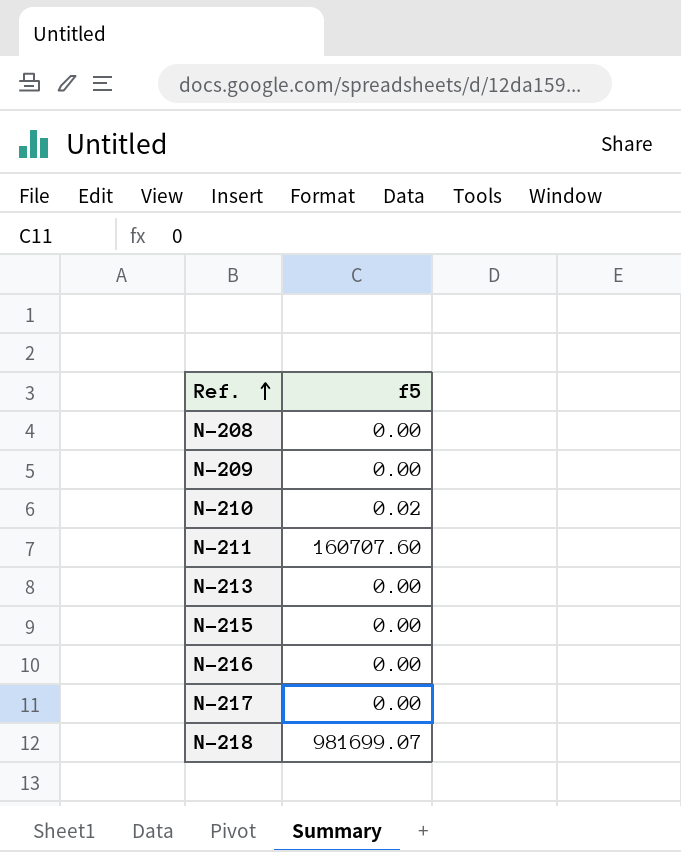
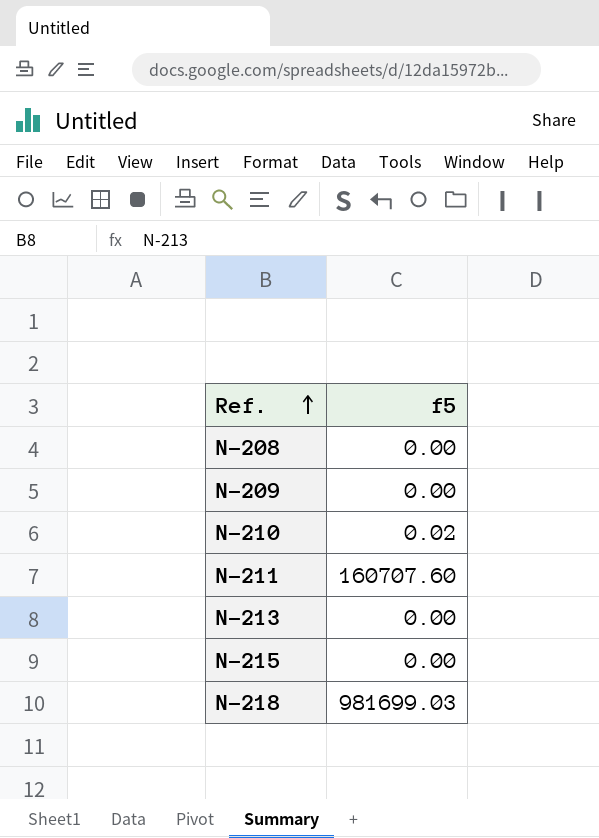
row N-216: 0.00 -> none
row N-217: 0.00 -> none
N-218 | f5: 981699.07 -> 981699.03

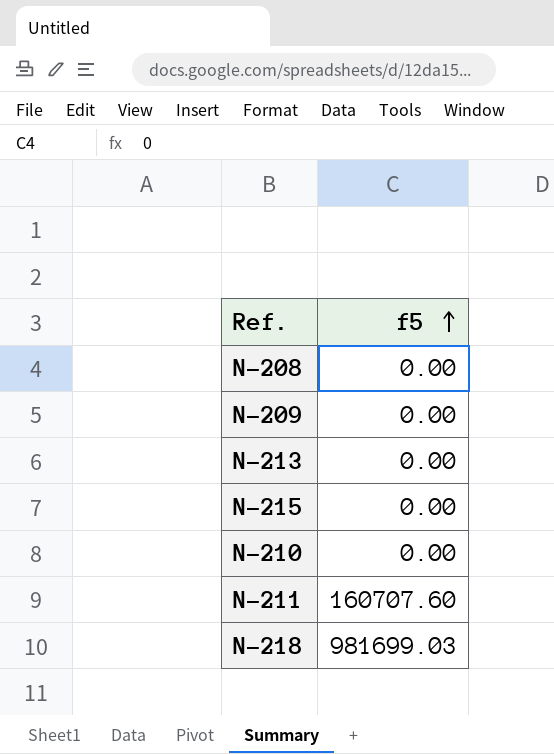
row order: Ref. ascending -> f5 ascending
N-210 | f5: 0.02 -> 0.00

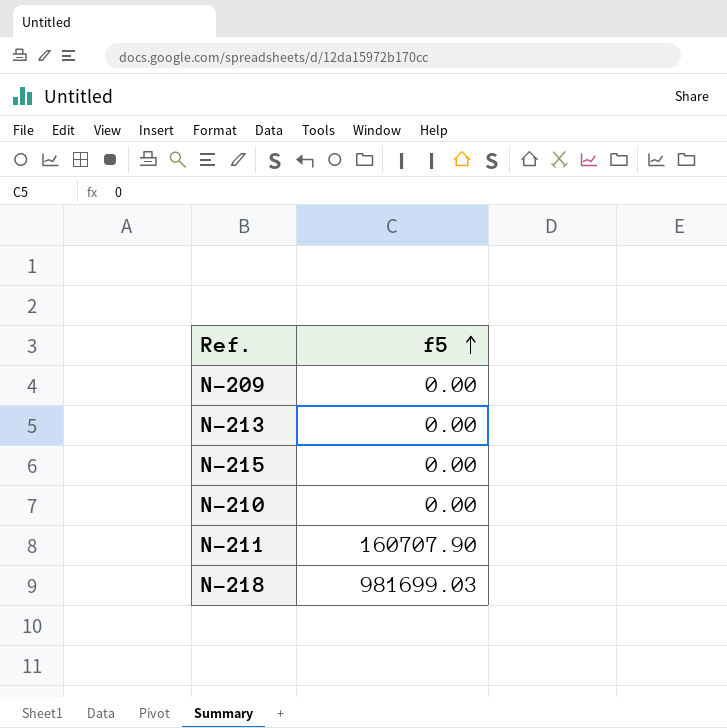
row N-208: 0.00 -> none
N-211 | f5: 160707.60 -> 160707.90

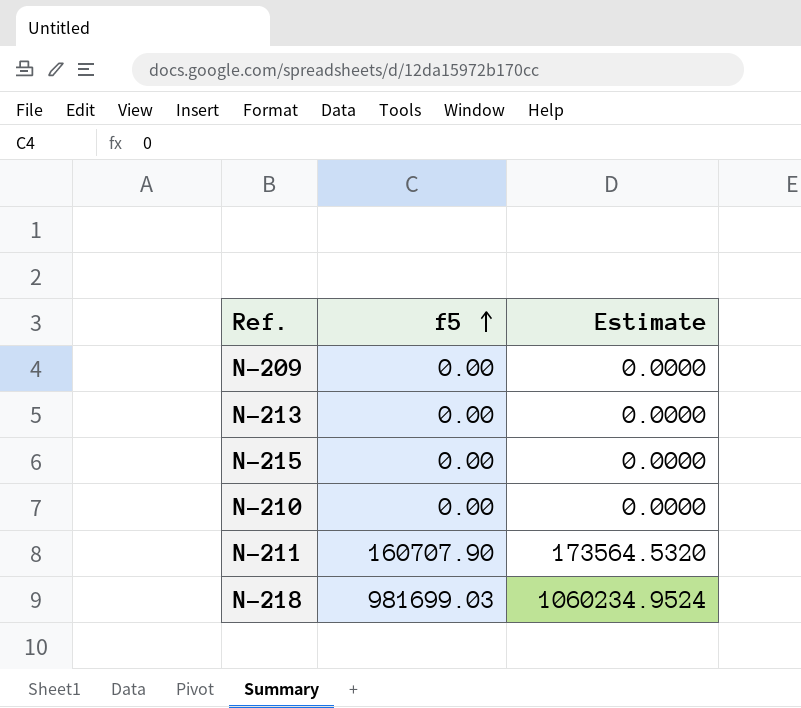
column Estimate | formula: none -> [f5] * 1.08

